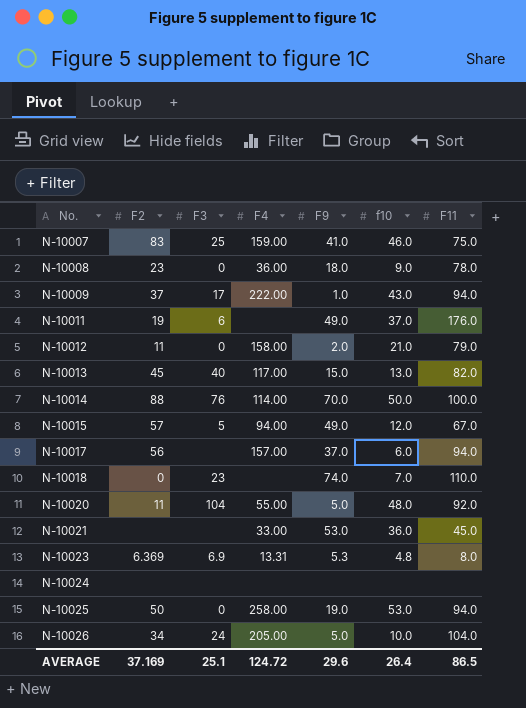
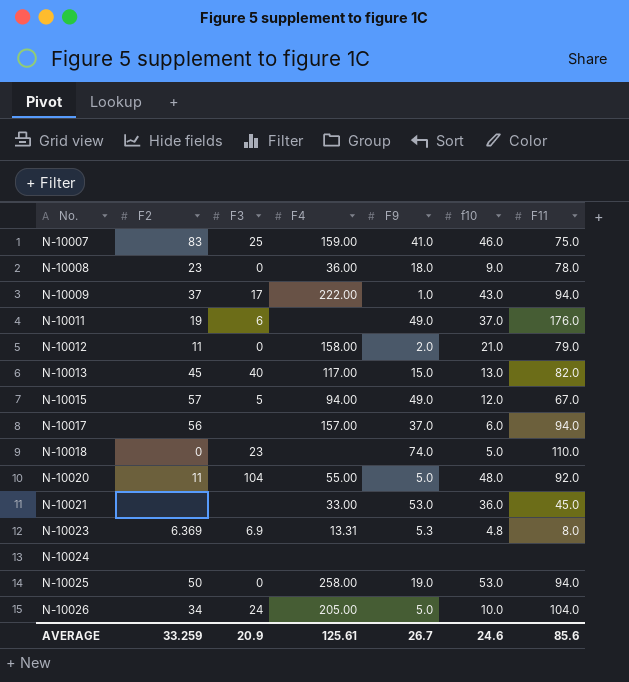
row N-10014: 88 | 76 | 114.00 | 70.0 | 50.0 | 100.0 -> none
N-10018 | f10: 7.0 -> 5.0
AVERAGE | F2: 37.169 -> 33.259
AVERAGE | F3: 25.1 -> 20.9
AVERAGE | F4: 124.72 -> 125.61
AVERAGE | F9: 29.6 -> 26.7
AVERAGE | f10: 26.4 -> 24.6
AVERAGE | F11: 86.5 -> 85.6

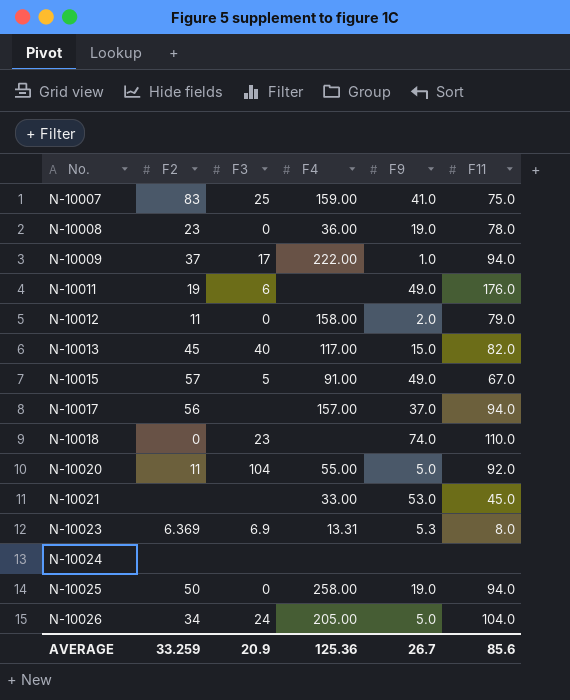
column f10 | position: 6 -> none
N-10008 | F9: 18.0 -> 19.0
N-10015 | F4: 94.00 -> 91.00
AVERAGE | F4: 125.61 -> 125.36

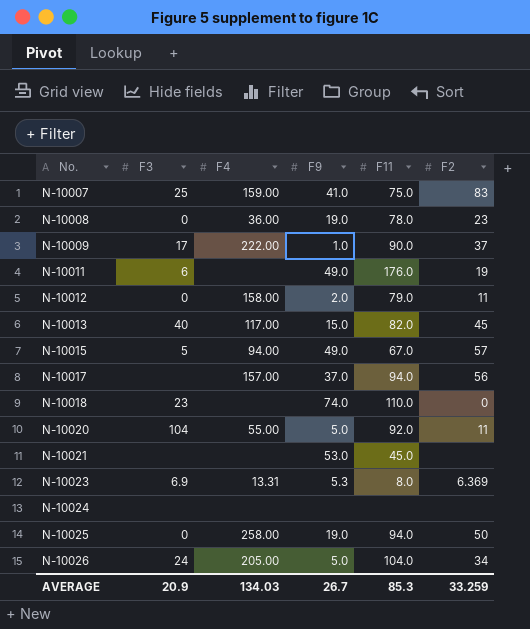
column F2 | position: 2 -> 6
N-10009 | F11: 94.0 -> 90.0
N-10015 | F4: 91.00 -> 94.00
N-10021 | F4: 33.00 -> none
AVERAGE | F4: 125.36 -> 134.03
AVERAGE | F11: 85.6 -> 85.3

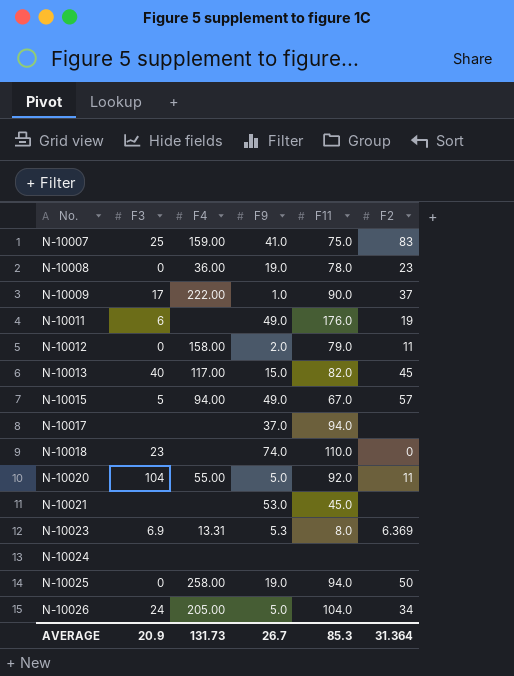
N-10017 | F4: 157.00 -> none
N-10017 | F2: 56 -> none
AVERAGE | F4: 134.03 -> 131.73
AVERAGE | F2: 33.259 -> 31.364

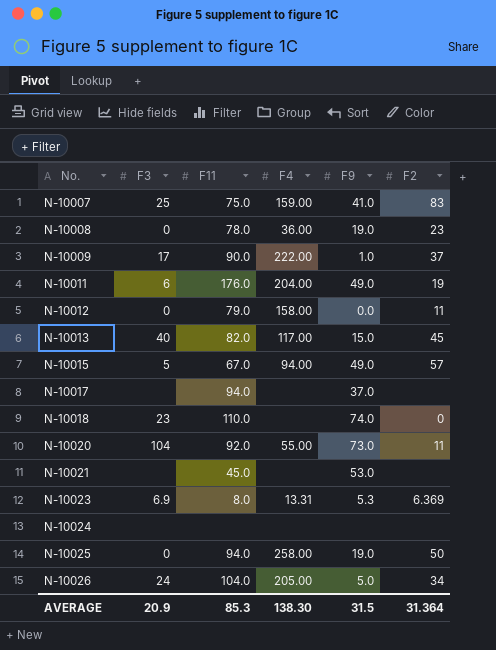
column F11 | position: 5 -> 3
N-10011 | F4: none -> 204.00
N-10012 | F9: 2.0 -> 0.0
N-10020 | F9: 5.0 -> 73.0
AVERAGE | F4: 131.73 -> 138.30
AVERAGE | F9: 26.7 -> 31.5

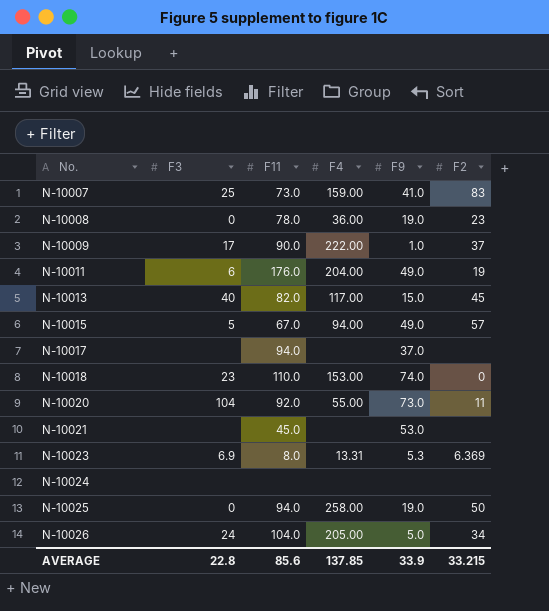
row N-10012: 0 | 79.0 | 158.00 | 0.0 | 11 -> none
N-10007 | F11: 75.0 -> 73.0
N-10018 | F4: none -> 153.00
AVERAGE | F3: 20.9 -> 22.8
AVERAGE | F11: 85.3 -> 85.6
AVERAGE | F4: 138.30 -> 137.85
AVERAGE | F9: 31.5 -> 33.9
AVERAGE | F2: 31.364 -> 33.215

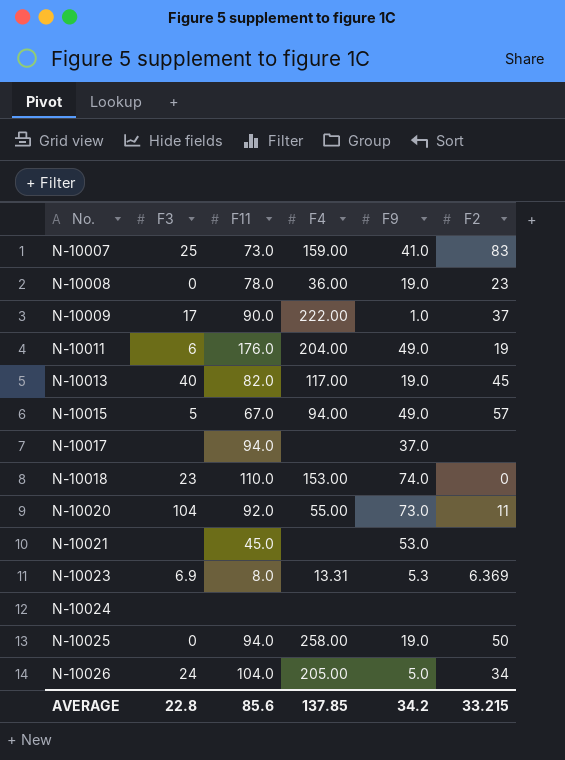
N-10013 | F9: 15.0 -> 19.0
AVERAGE | F9: 33.9 -> 34.2

